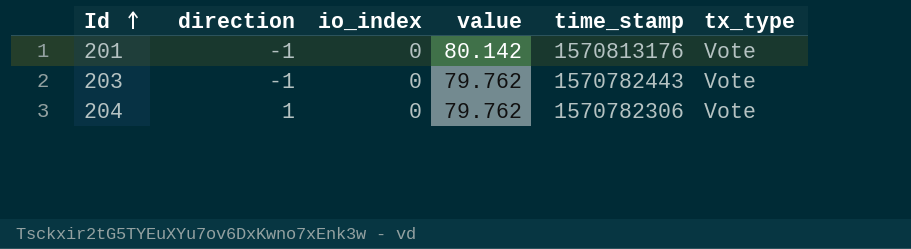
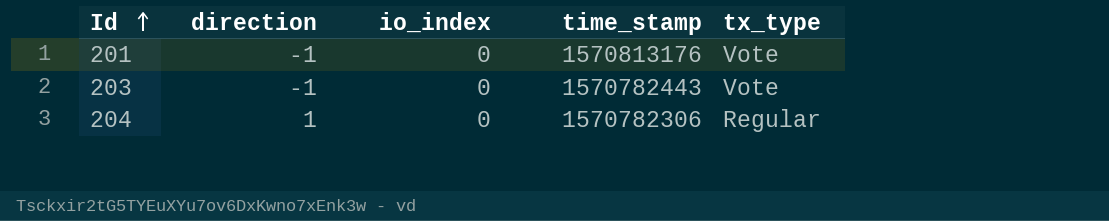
column value | position: 4 -> none
204 | tx_type: Vote -> Regular

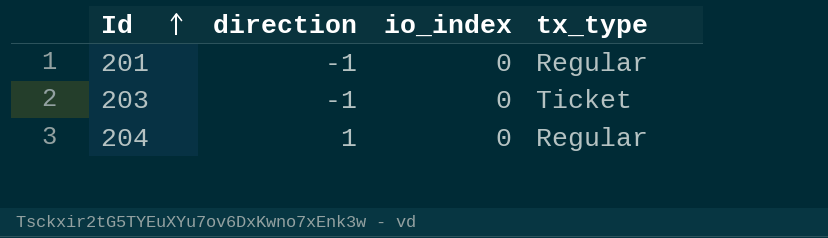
column time_stamp | position: 4 -> none
201 | tx_type: Vote -> Regular
203 | tx_type: Vote -> Ticket

